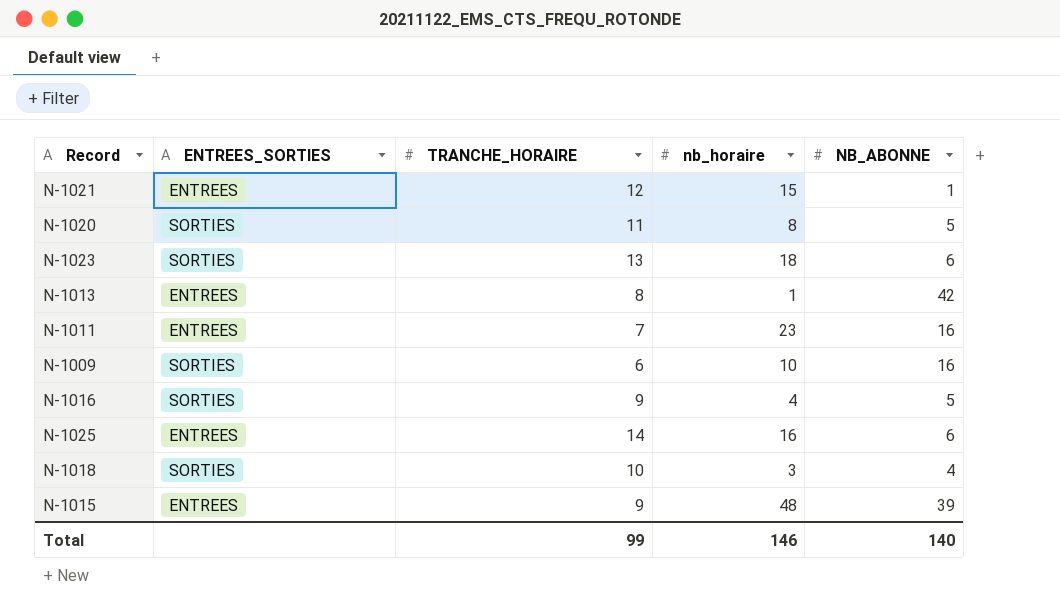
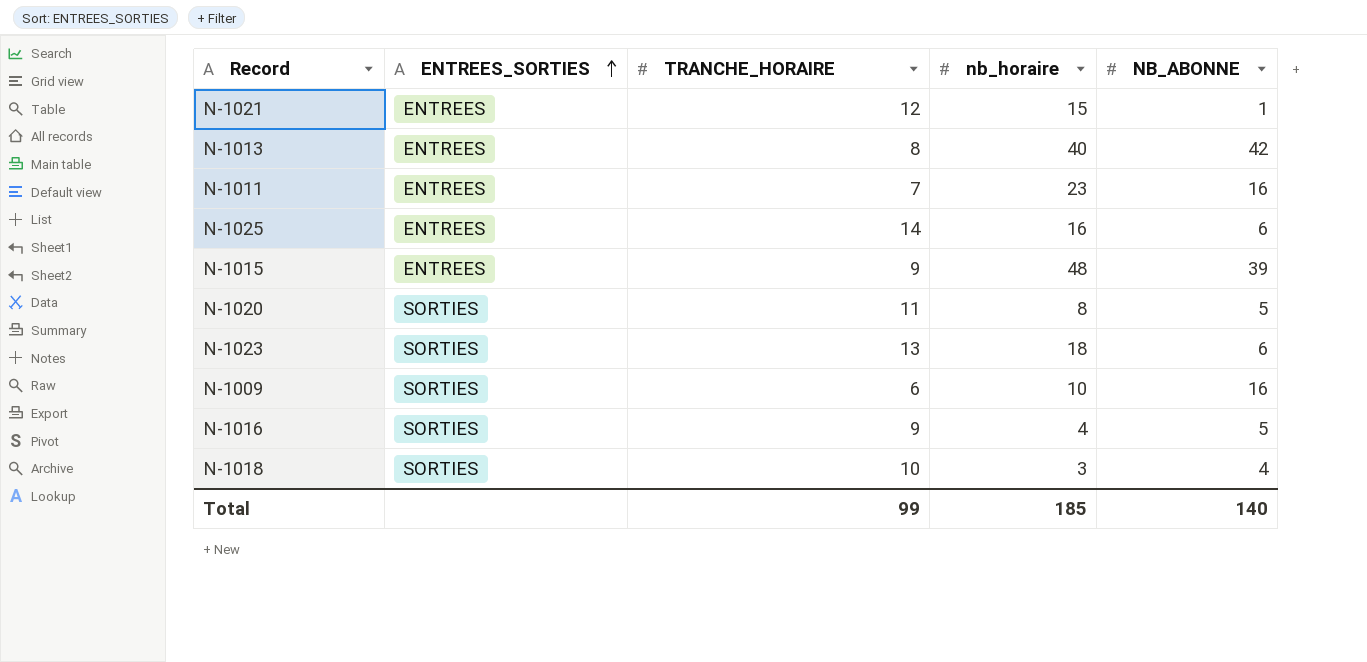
row order: none -> ENTREES_SORTIES ascending
N-1013 | nb_horaire: 1 -> 40
Total | nb_horaire: 146 -> 185

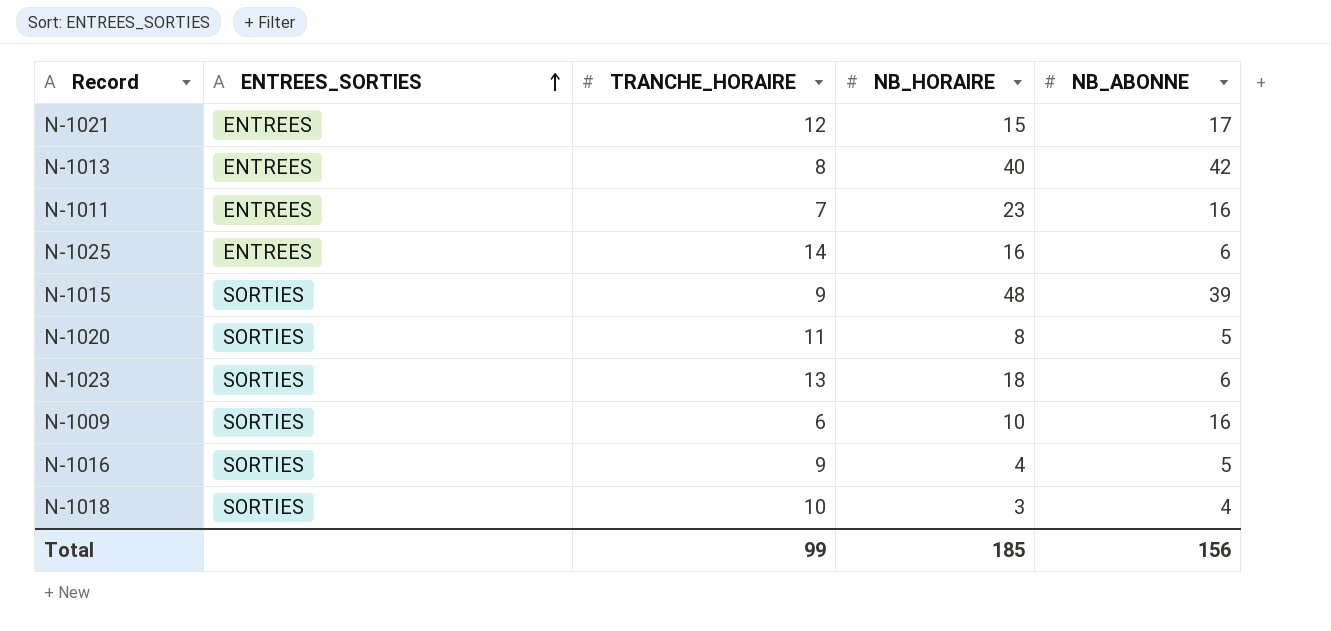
column name: nb_horaire -> NB_HORAIRE
N-1021 | NB_ABONNE: 1 -> 17
N-1015 | ENTREES_SORTIES: ENTREES -> SORTIES
Total | NB_ABONNE: 140 -> 156

